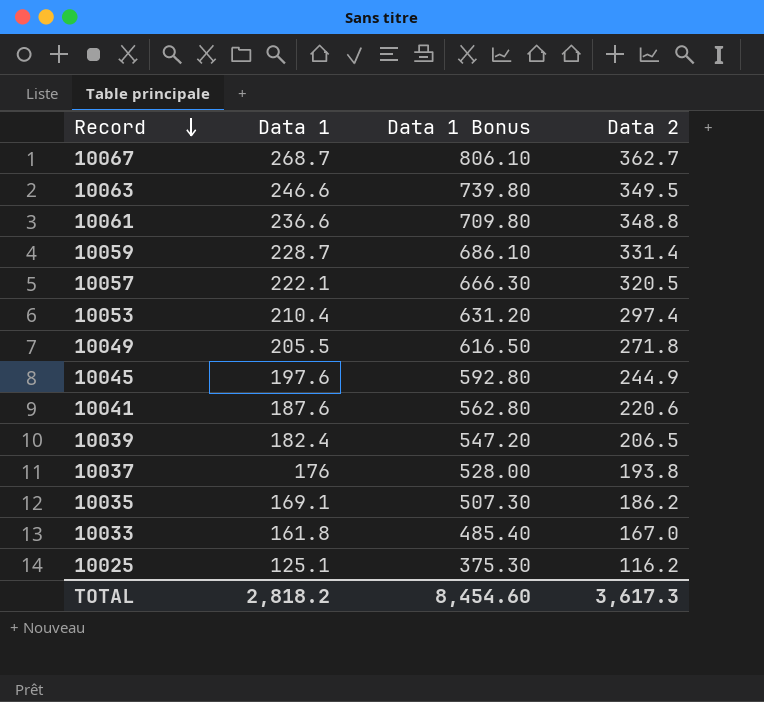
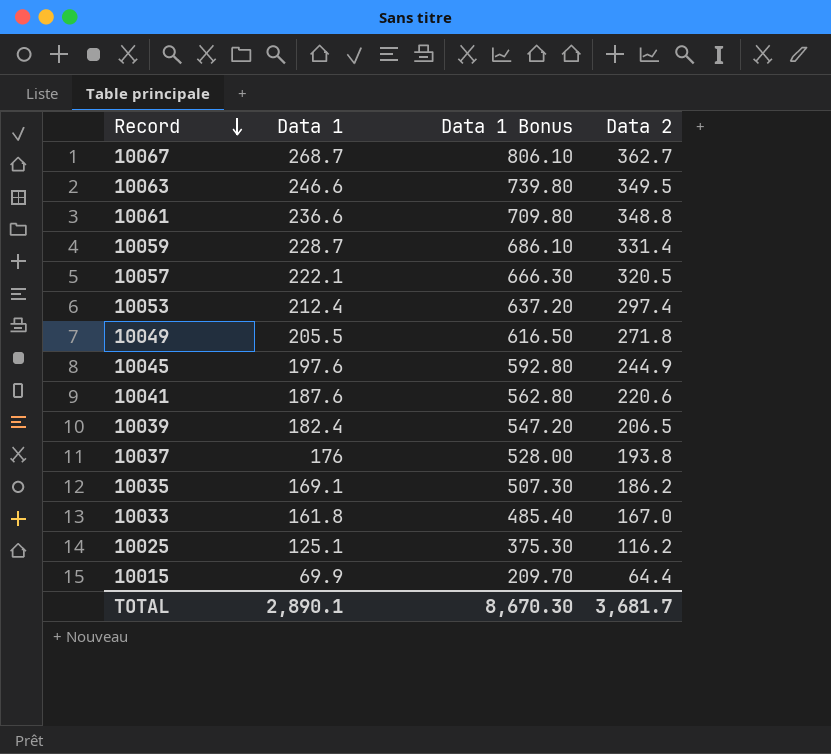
10053 | Data 1: 210.4 -> 212.4
10053 | Data 1 Bonus: 631.20 -> 637.20
row 10015: none -> 69.9 | 209.70 | 64.4
TOTAL | Data 1: 2,818.2 -> 2,890.1
TOTAL | Data 1 Bonus: 8,454.60 -> 8,670.30
TOTAL | Data 2: 3,617.3 -> 3,681.7

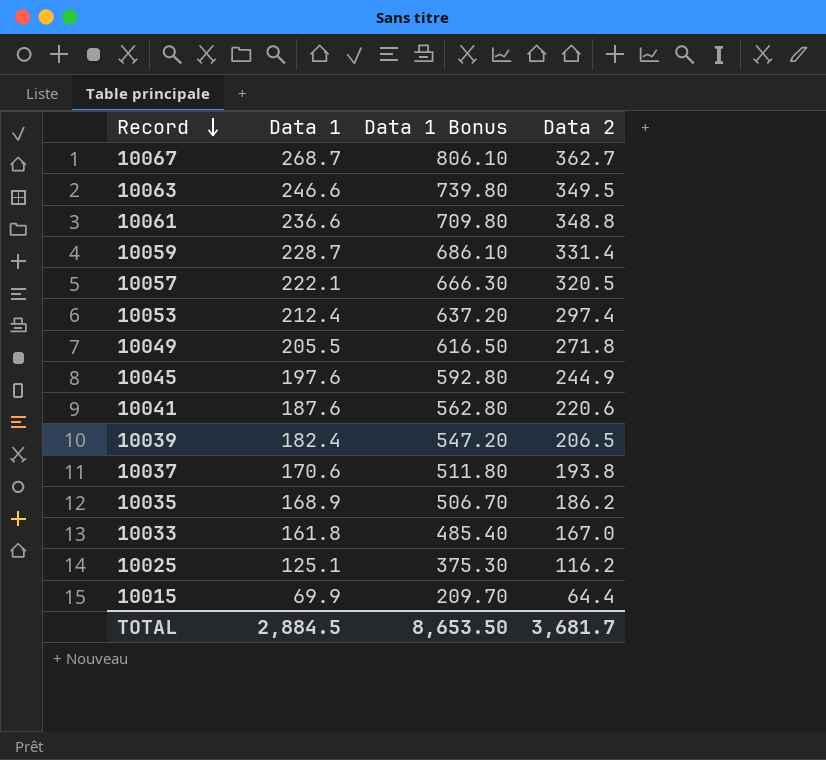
10037 | Data 1: 176 -> 170.6
10037 | Data 1 Bonus: 528.00 -> 511.80
10035 | Data 1: 169.1 -> 168.9
10035 | Data 1 Bonus: 507.30 -> 506.70
TOTAL | Data 1: 2,890.1 -> 2,884.5
TOTAL | Data 1 Bonus: 8,670.30 -> 8,653.50

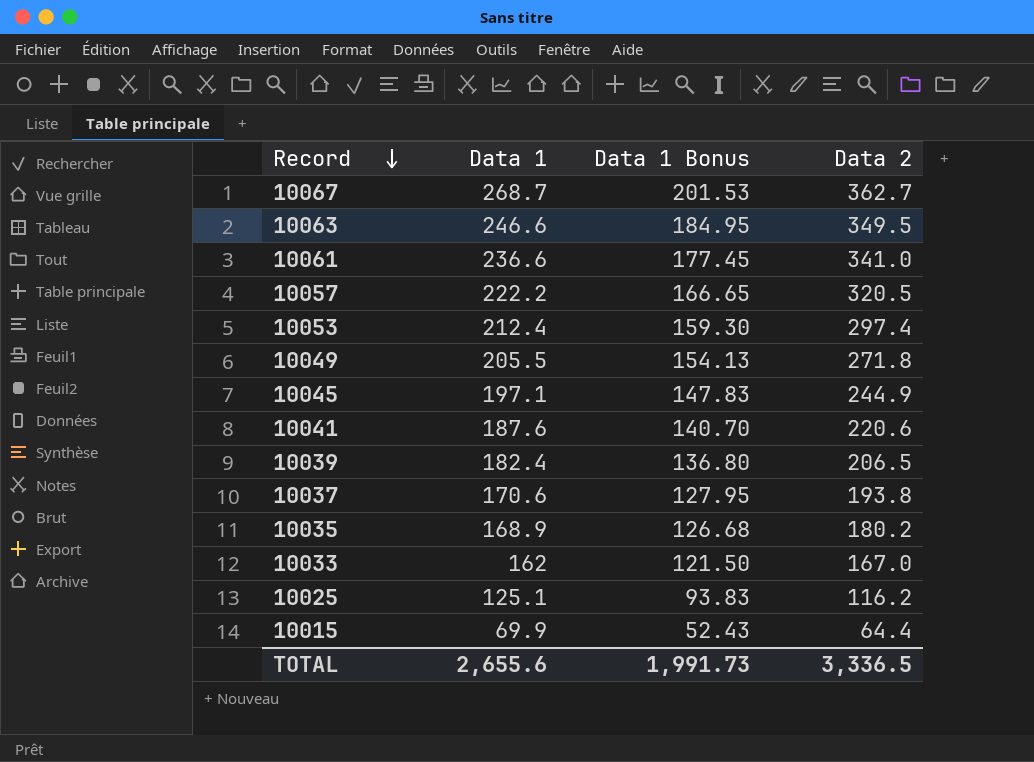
column Data 1 Bonus | formula: [Data 1] * 3 -> [Data 1] * 0.75
row 10059: 228.7 | 686.10 | 331.4 -> none
10061 | Data 2: 348.8 -> 341.0
10057 | Data 1: 222.1 -> 222.2
10045 | Data 1: 197.6 -> 197.1
10035 | Data 2: 186.2 -> 180.2
10033 | Data 1: 161.8 -> 162
TOTAL | Data 1: 2,884.5 -> 2,655.6
TOTAL | Data 1 Bonus: 8,653.50 -> 1,991.73
TOTAL | Data 2: 3,681.7 -> 3,336.5

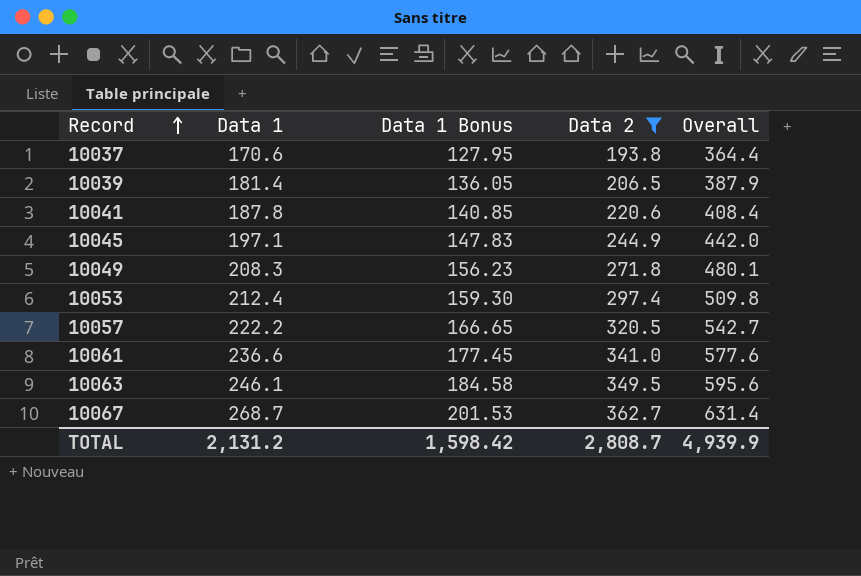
filter: none -> Data 2 >= 193.8
row order: Record descending -> Record ascending
column Overall | formula: none -> [Data 1] + [Data 2]
10039 | Data 1: 182.4 -> 181.4
10039 | Data 1 Bonus: 136.80 -> 136.05
10041 | Data 1: 187.6 -> 187.8
10041 | Data 1 Bonus: 140.70 -> 140.85
10049 | Data 1: 205.5 -> 208.3
10049 | Data 1 Bonus: 154.13 -> 156.23
10063 | Data 1: 246.6 -> 246.1
10063 | Data 1 Bonus: 184.95 -> 184.58
TOTAL | Data 1: 2,655.6 -> 2,131.2
TOTAL | Data 1 Bonus: 1,991.73 -> 1,598.42
TOTAL | Data 2: 3,336.5 -> 2,808.7

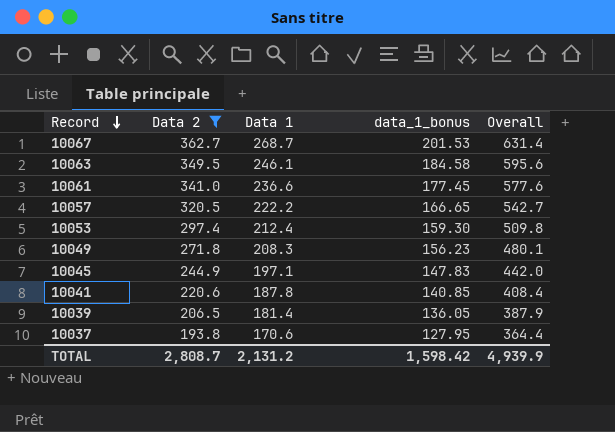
row order: Record ascending -> Record descending
column Data 2 | position: 4 -> 2
column name: Data 1 Bonus -> data_1_bonus

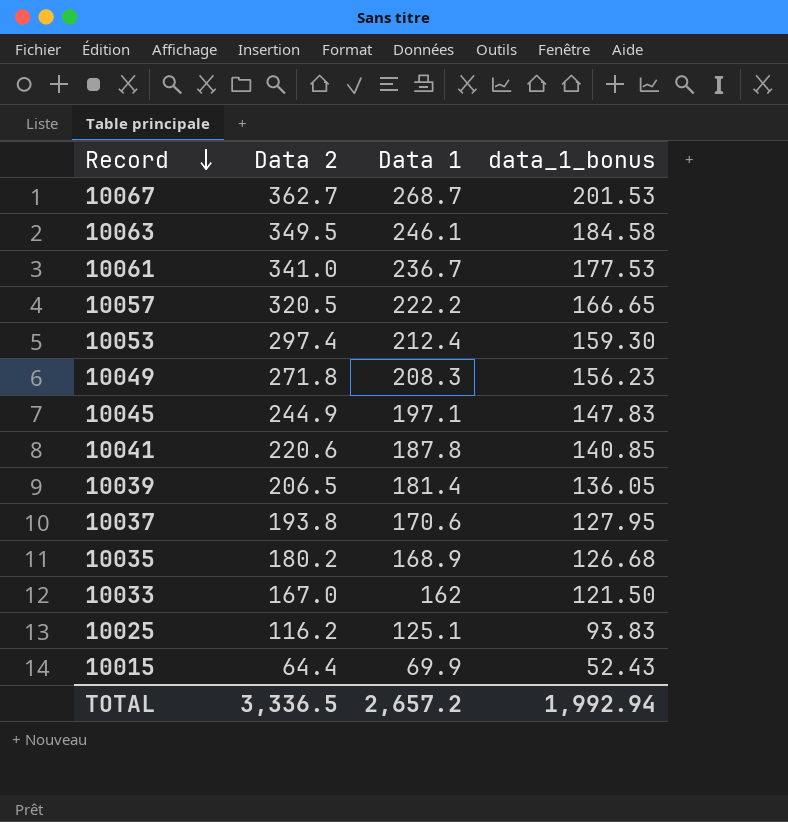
filter: Data 2 >= 193.8 -> none
column Overall | formula: [Data 2] + [Data 1] -> none
10061 | Data 1: 236.6 -> 236.7
10061 | data_1_bonus: 177.45 -> 177.53
TOTAL | Data 2: 2,808.7 -> 3,336.5
TOTAL | Data 1: 2,131.2 -> 2,657.2
TOTAL | data_1_bonus: 1,598.42 -> 1,992.94

